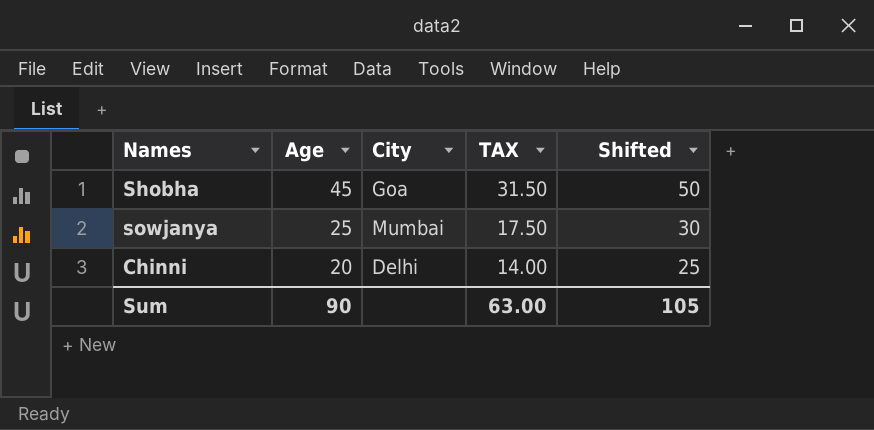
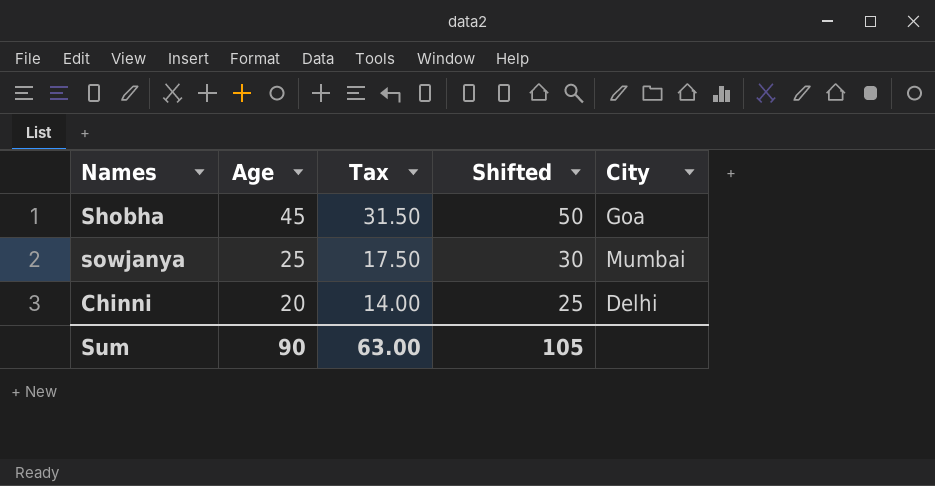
column name: TAX -> Tax
column City | position: 3 -> 5

